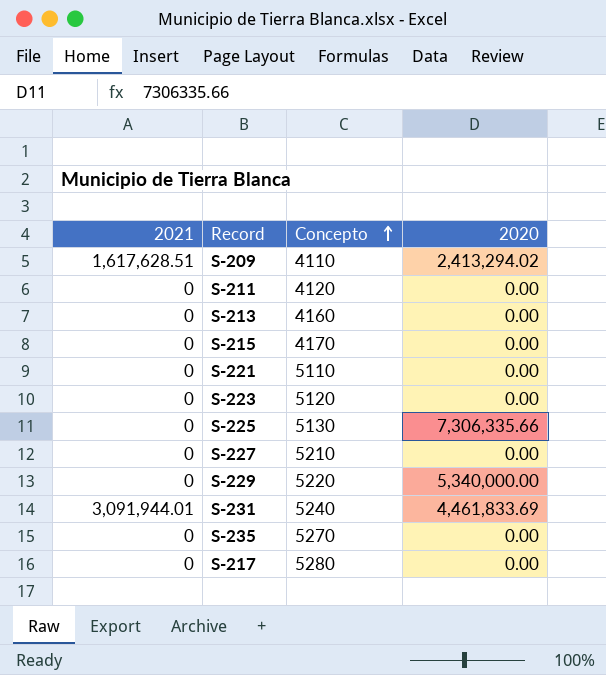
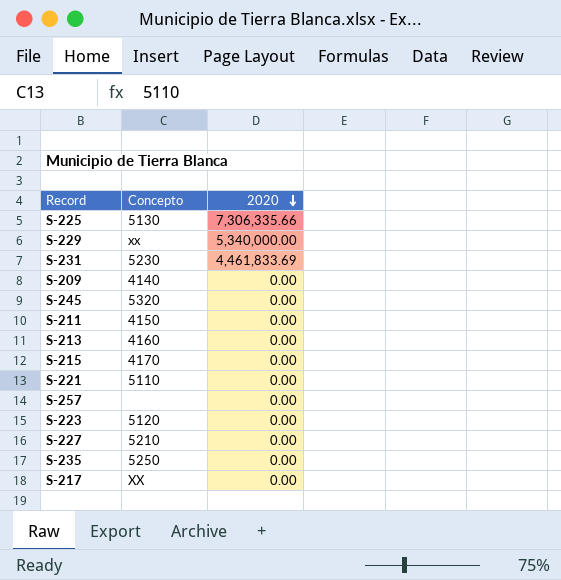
row order: Concepto ascending -> 2020 descending
column 2021 | position: 1 -> none
S-229 | Concepto: 5220 -> xx
S-231 | Concepto: 5240 -> 5230
S-209 | Concepto: 4110 -> 4140
S-209 | 2020: 2,413,294.02 -> 0.00
row S-245: none -> 5320 | 0.00
S-211 | Concepto: 4120 -> 4150
row S-257: none -> none | 0.00
S-235 | Concepto: 5270 -> 5250
S-217 | Concepto: 5280 -> XX

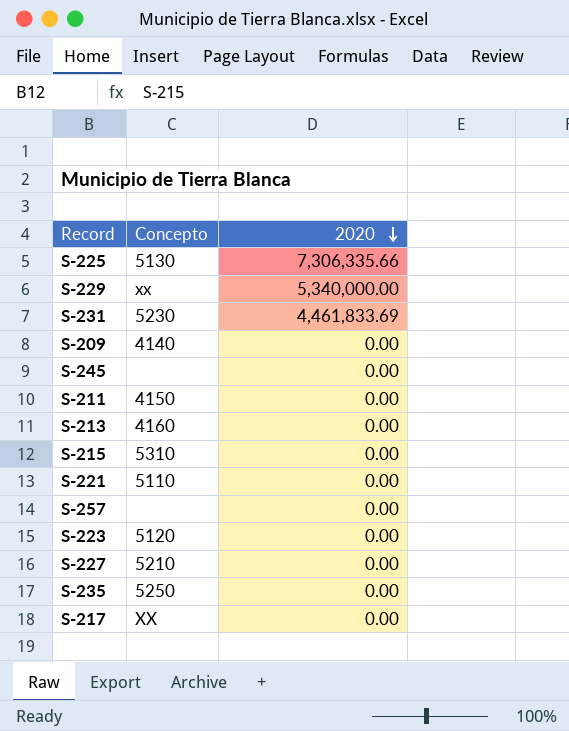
S-245 | Concepto: 5320 -> none
S-215 | Concepto: 4170 -> 5310

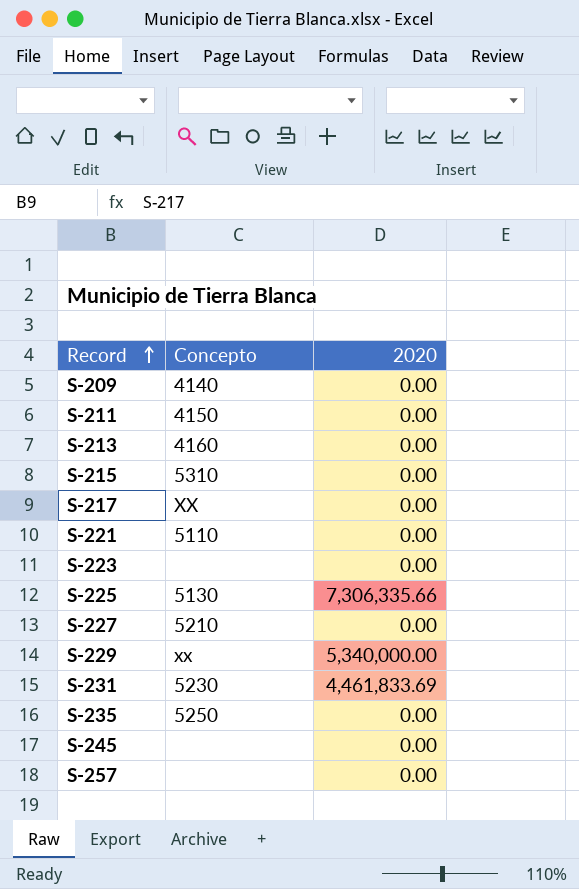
row order: 2020 descending -> Record ascending
S-223 | Concepto: 5120 -> none

